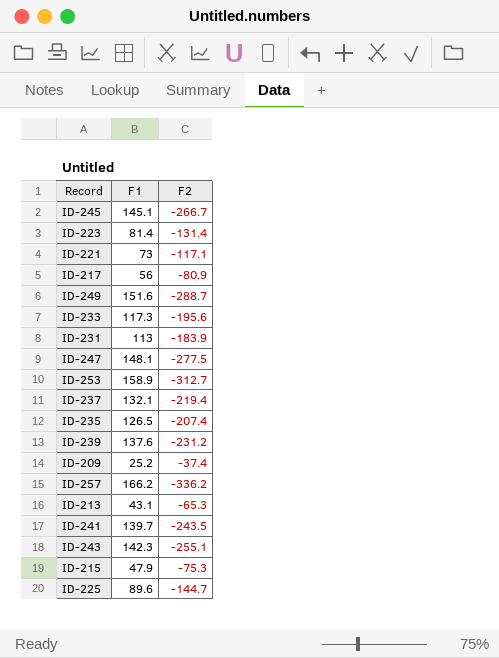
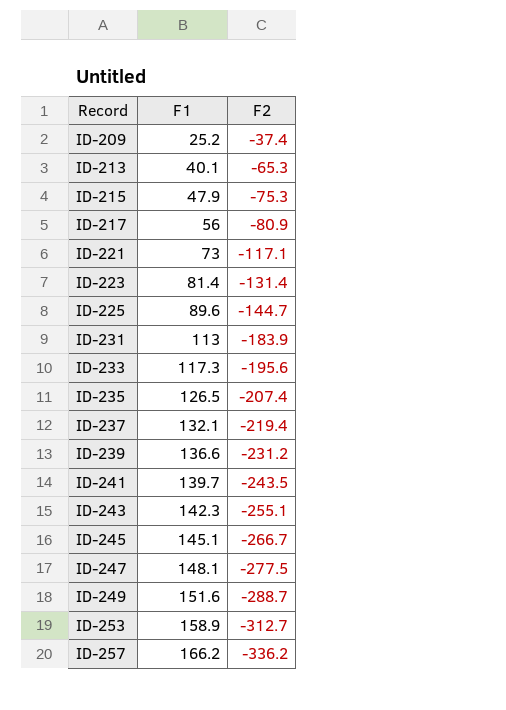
row order: none -> Record ascending
ID-213 | F1: 43.1 -> 40.1
ID-239 | F1: 137.6 -> 136.6

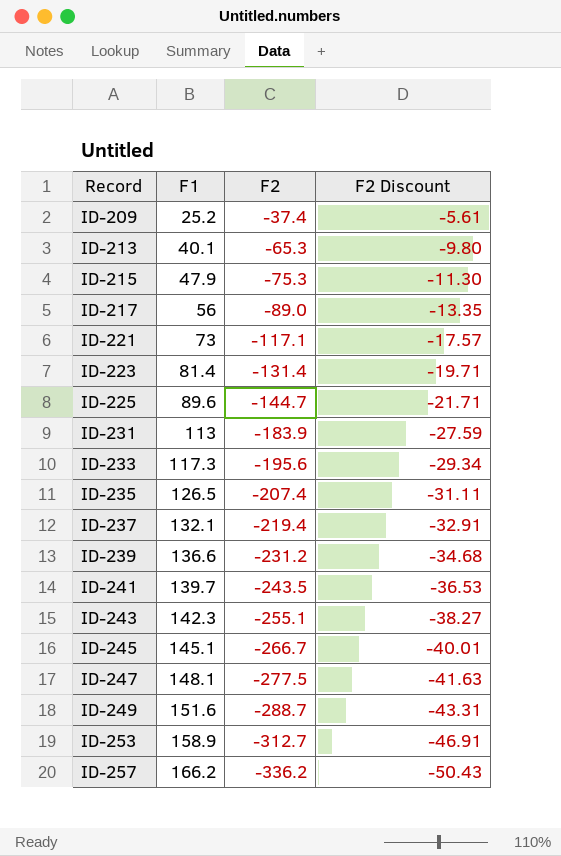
column F2 Discount | formula: none -> [F2] * 0.15
ID-217 | F2: -80.9 -> -89.0

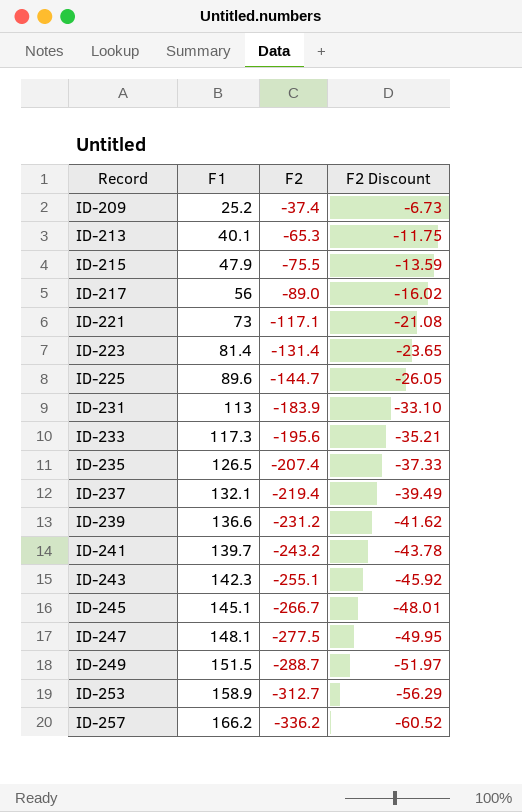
column F2 Discount | formula: [F2] * 0.15 -> [F2] * 0.18
ID-215 | F2: -75.3 -> -75.5
ID-241 | F2: -243.5 -> -243.2
ID-249 | F1: 151.6 -> 151.5

